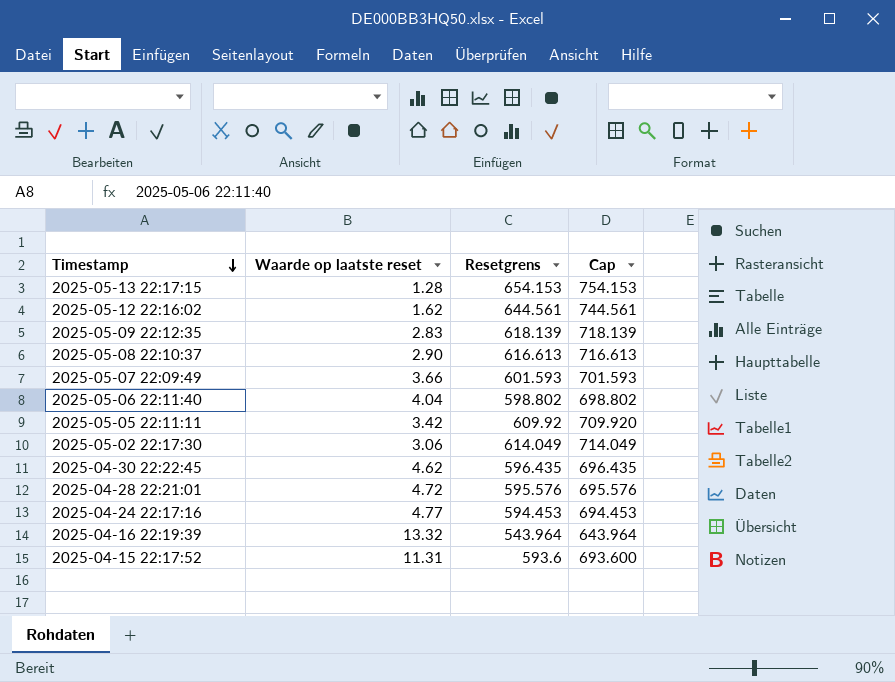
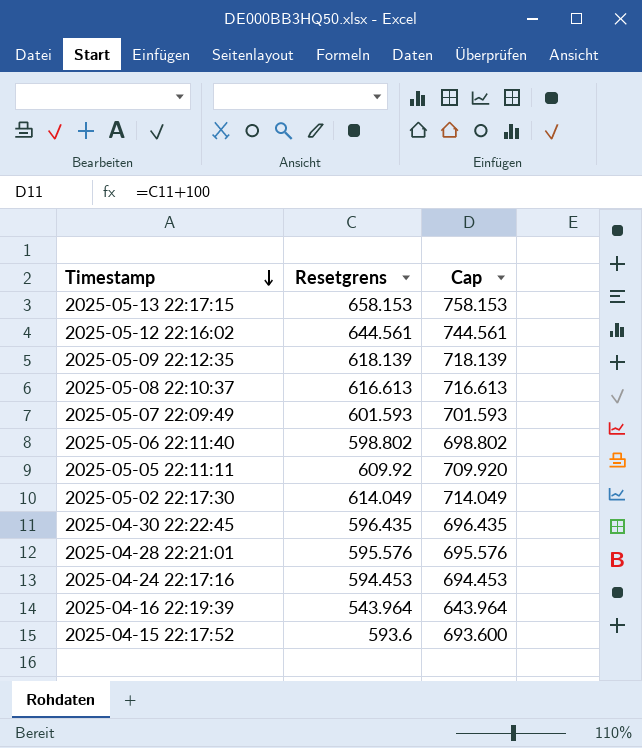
column Waarde op laatste reset | position: 2 -> none
2025-05-13 22:17:15 | Resetgrens: 654.153 -> 658.153
2025-05-13 22:17:15 | Cap: 754.153 -> 758.153

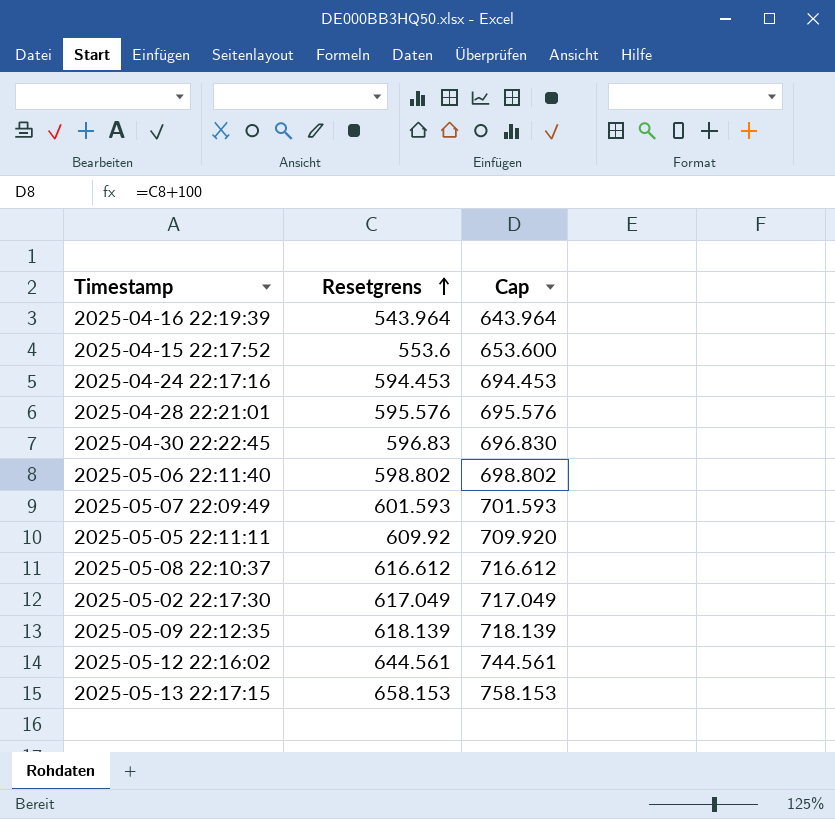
row order: Timestamp descending -> Resetgrens ascending
2025-04-15 22:17:52 | Resetgrens: 593.6 -> 553.6
2025-04-15 22:17:52 | Cap: 693.600 -> 653.600
2025-04-30 22:22:45 | Resetgrens: 596.435 -> 596.83
2025-04-30 22:22:45 | Cap: 696.435 -> 696.830
2025-05-08 22:10:37 | Resetgrens: 616.613 -> 616.612
2025-05-08 22:10:37 | Cap: 716.613 -> 716.612
2025-05-02 22:17:30 | Resetgrens: 614.049 -> 617.049
2025-05-02 22:17:30 | Cap: 714.049 -> 717.049

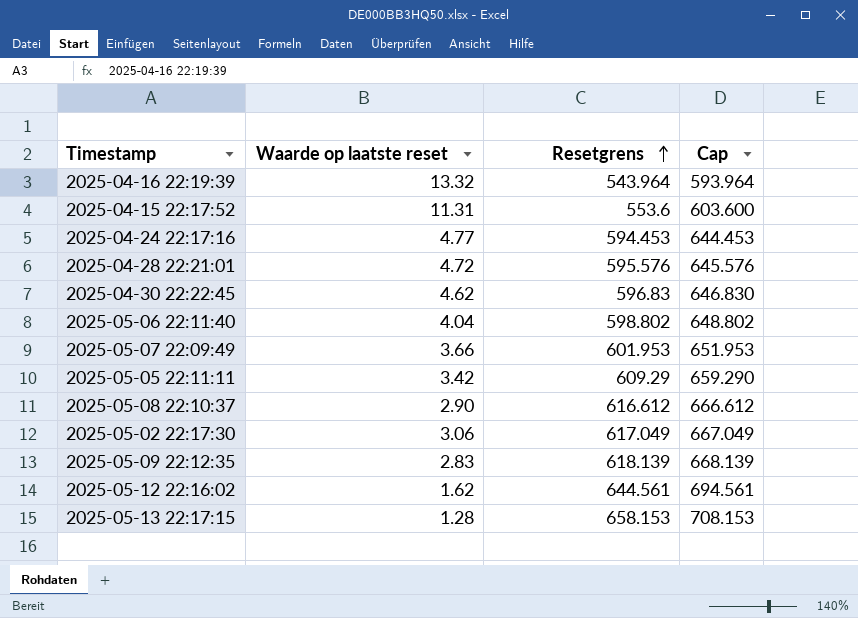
column Waarde op laatste reset | position: none -> 2
column Cap | formula: [Resetgrens] + 100 -> [Resetgrens] + 50
2025-05-07 22:09:49 | Resetgrens: 601.593 -> 601.953
2025-05-05 22:11:11 | Resetgrens: 609.92 -> 609.29

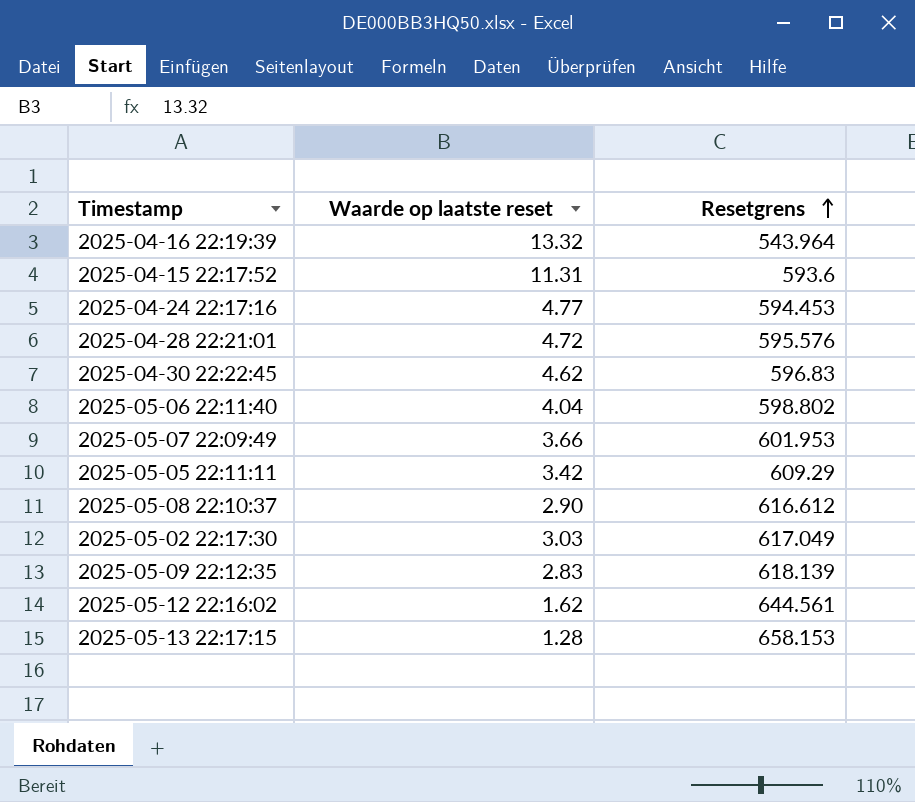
column Cap | formula: [Resetgrens] + 50 -> none
2025-04-15 22:17:52 | Resetgrens: 553.6 -> 593.6
2025-05-02 22:17:30 | Waarde op laatste reset: 3.06 -> 3.03

